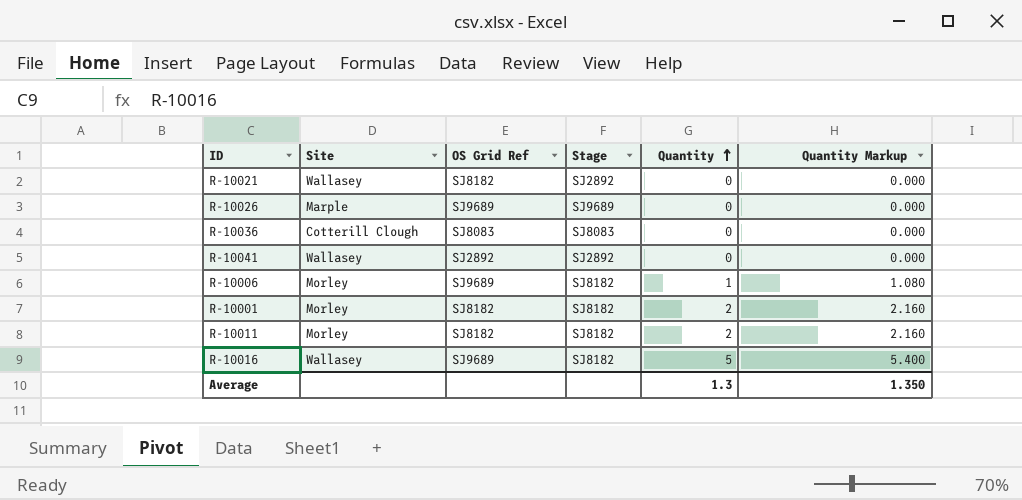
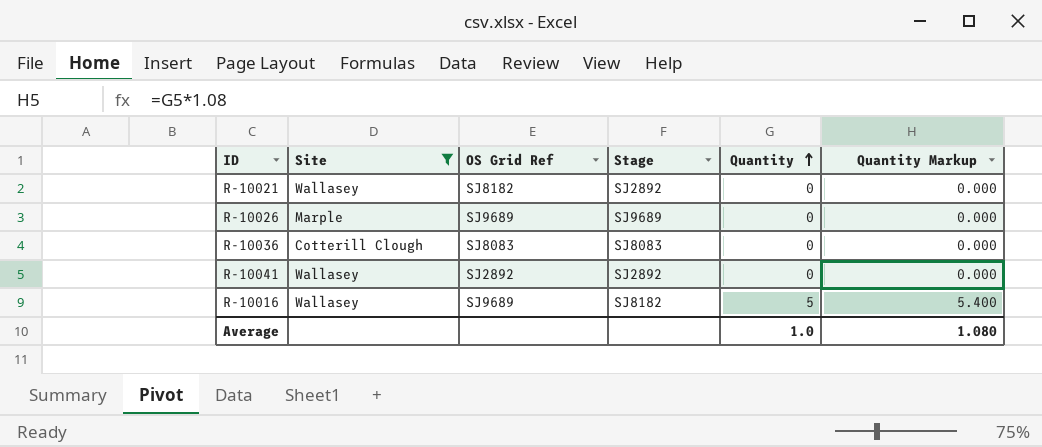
filter: none -> Site != Morley
Average | Quantity: 1.3 -> 1.0
Average | Quantity Markup: 1.350 -> 1.080

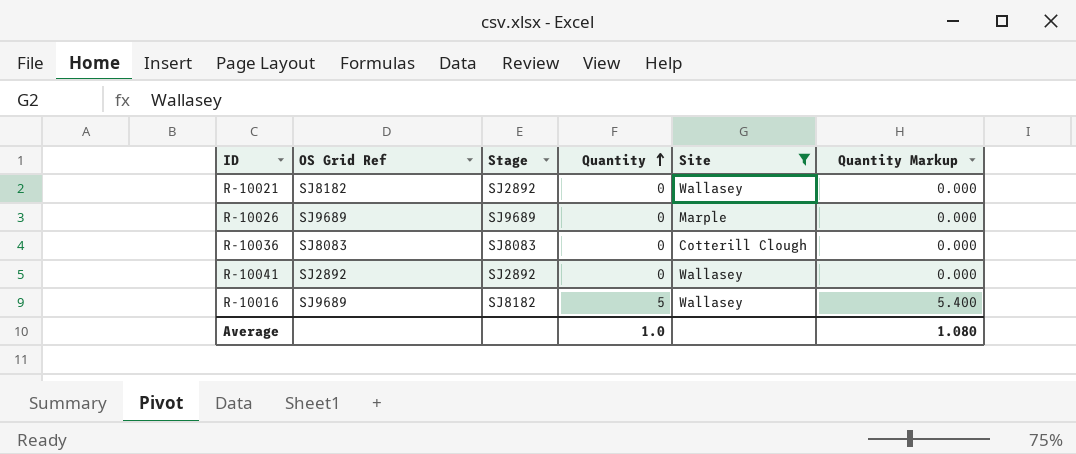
column Site | position: 2 -> 5

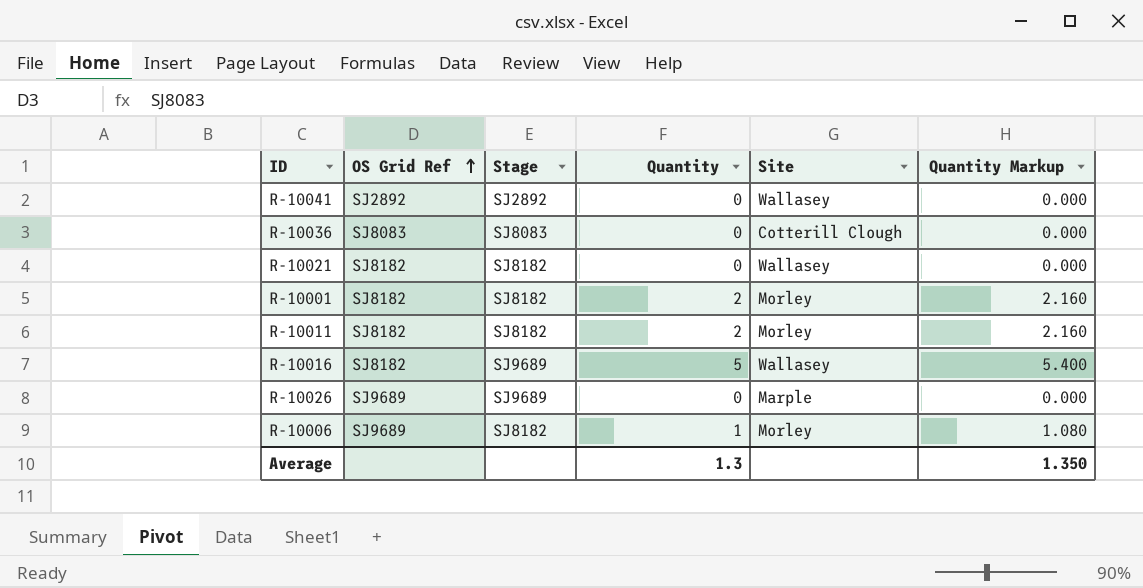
filter: Site != Morley -> none
row order: Quantity ascending -> OS Grid Ref ascending
R-10021 | Stage: SJ2892 -> SJ8182
R-10016 | OS Grid Ref: SJ9689 -> SJ8182
R-10016 | Stage: SJ8182 -> SJ9689
Average | Quantity: 1.0 -> 1.3
Average | Quantity Markup: 1.080 -> 1.350

